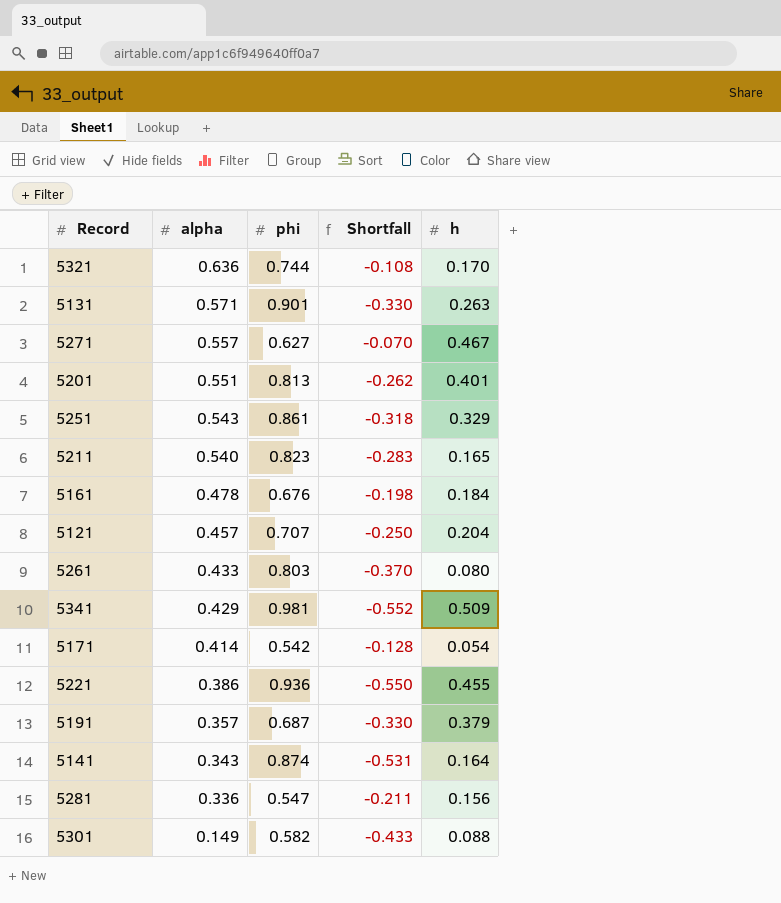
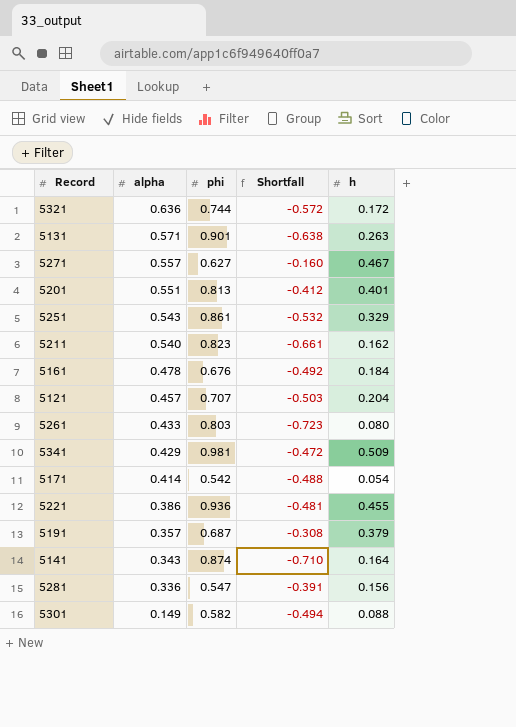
column Shortfall | formula: [alpha] - [phi] -> [h] - [phi]
5321 | h: 0.170 -> 0.172
5211 | h: 0.165 -> 0.162

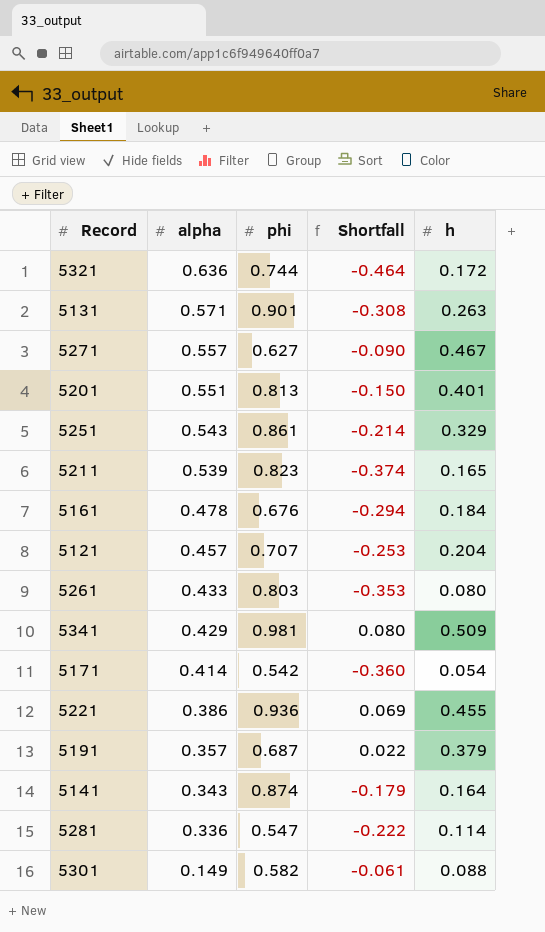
column Shortfall | formula: [h] - [phi] -> [h] - [alpha]
5211 | alpha: 0.540 -> 0.539
5211 | h: 0.162 -> 0.165
5281 | h: 0.156 -> 0.114

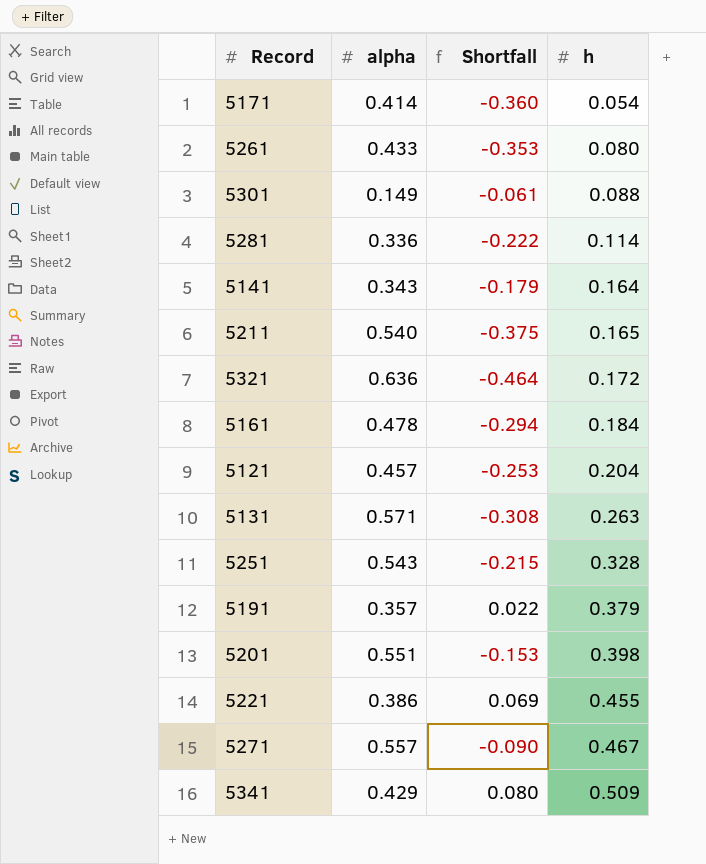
row order: alpha descending -> h ascending
column phi | position: 3 -> none
5211 | alpha: 0.539 -> 0.540
5211 | Shortfall: -0.374 -> -0.375
5251 | Shortfall: -0.214 -> -0.215
5251 | h: 0.329 -> 0.328
5201 | Shortfall: -0.150 -> -0.153
5201 | h: 0.401 -> 0.398

